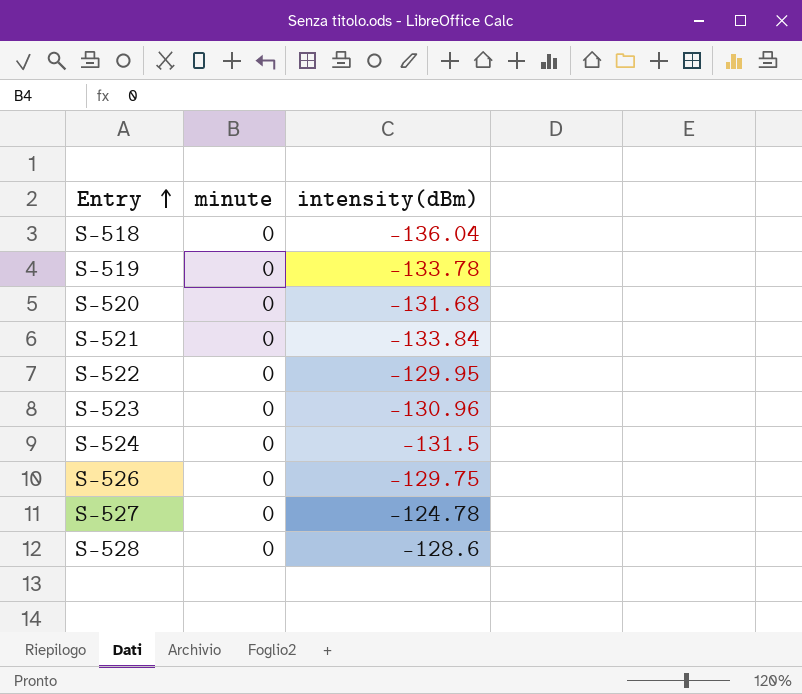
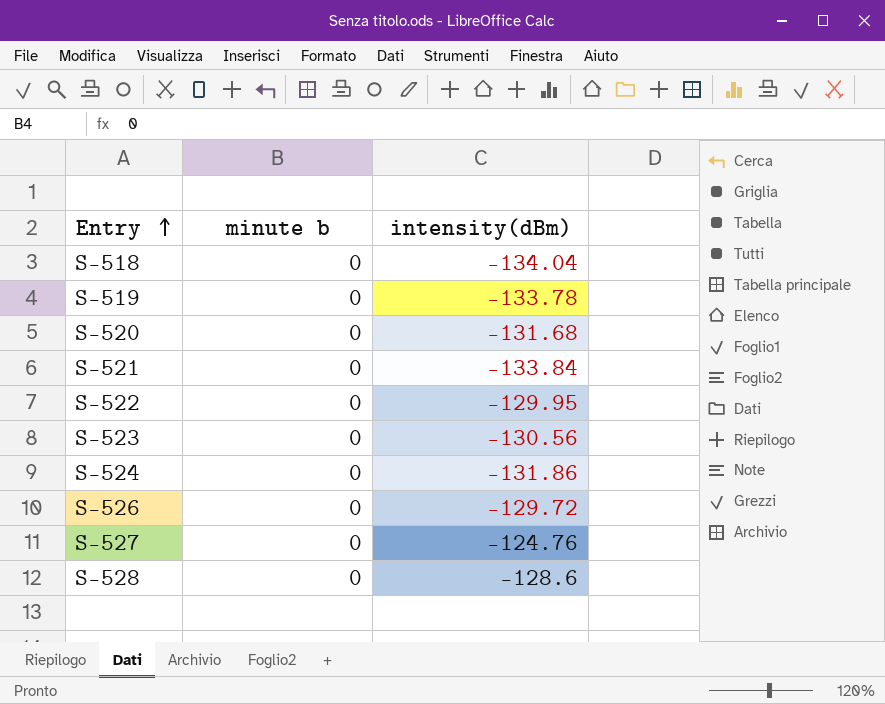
column name: minute -> minute b
S-518 | intensity(dBm): -136.04 -> -134.04
S-523 | intensity(dBm): -130.96 -> -130.56
S-524 | intensity(dBm): -131.5 -> -131.86
S-526 | intensity(dBm): -129.75 -> -129.72
S-527 | intensity(dBm): -124.78 -> -124.76

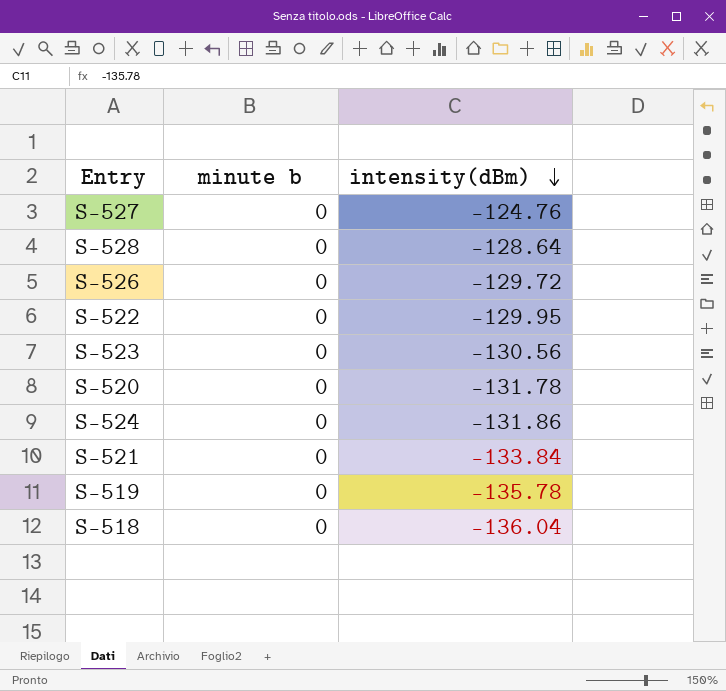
row order: Entry ascending -> intensity(dBm) descending
S-528 | intensity(dBm): -128.6 -> -128.64
S-520 | intensity(dBm): -131.68 -> -131.78
S-519 | intensity(dBm): -133.78 -> -135.78
S-518 | intensity(dBm): -134.04 -> -136.04

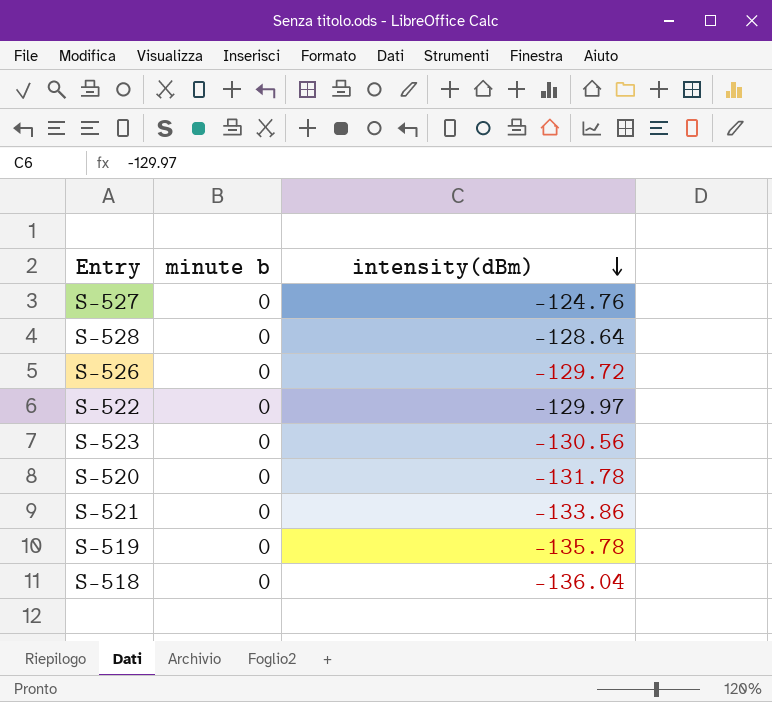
row S-524: 0 | -131.86 -> none
S-522 | intensity(dBm): -129.95 -> -129.97
S-521 | intensity(dBm): -133.84 -> -133.86

